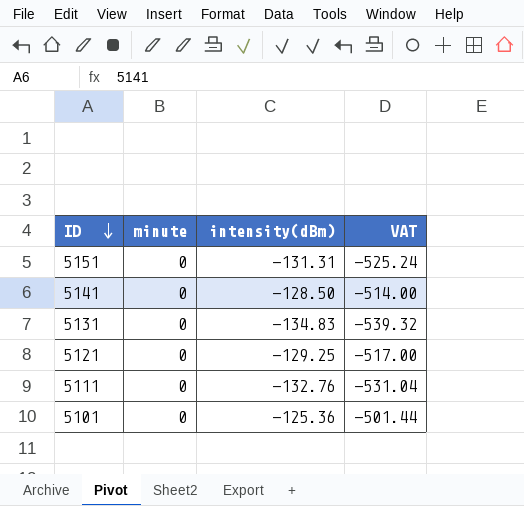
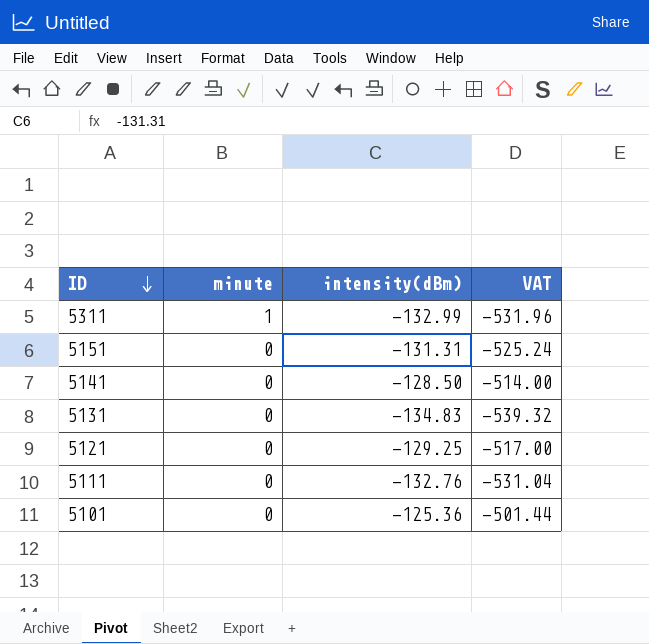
row 5311: none -> 1 | -132.99 | -531.96

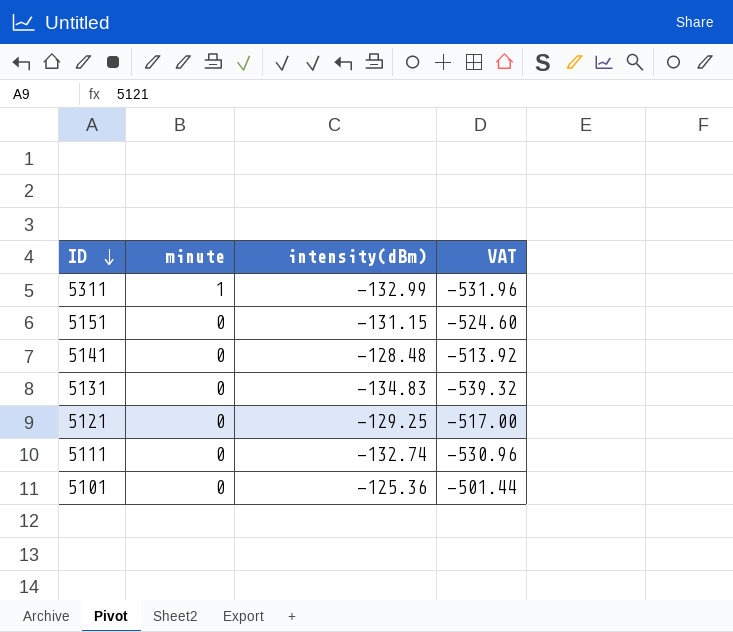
5151 | intensity(dBm): -131.31 -> -131.15
5151 | VAT: -525.24 -> -524.60
5141 | intensity(dBm): -128.50 -> -128.48
5141 | VAT: -514.00 -> -513.92
5111 | intensity(dBm): -132.76 -> -132.74
5111 | VAT: -531.04 -> -530.96

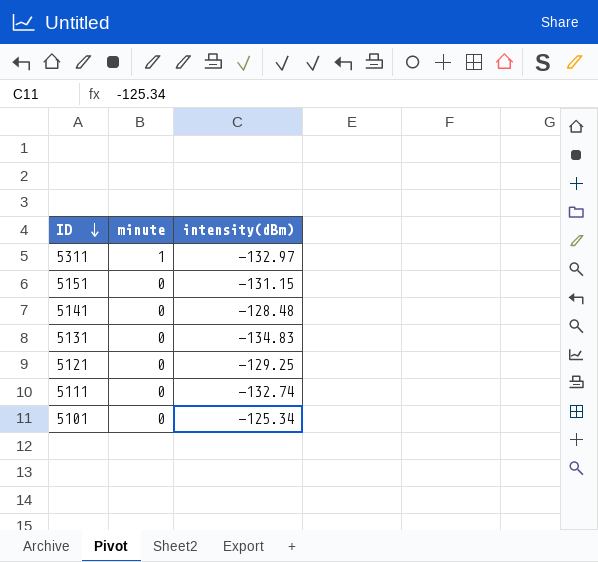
column VAT | formula: [intensity(dBm)] * 4 -> none
5311 | intensity(dBm): -132.99 -> -132.97
5101 | intensity(dBm): -125.36 -> -125.34

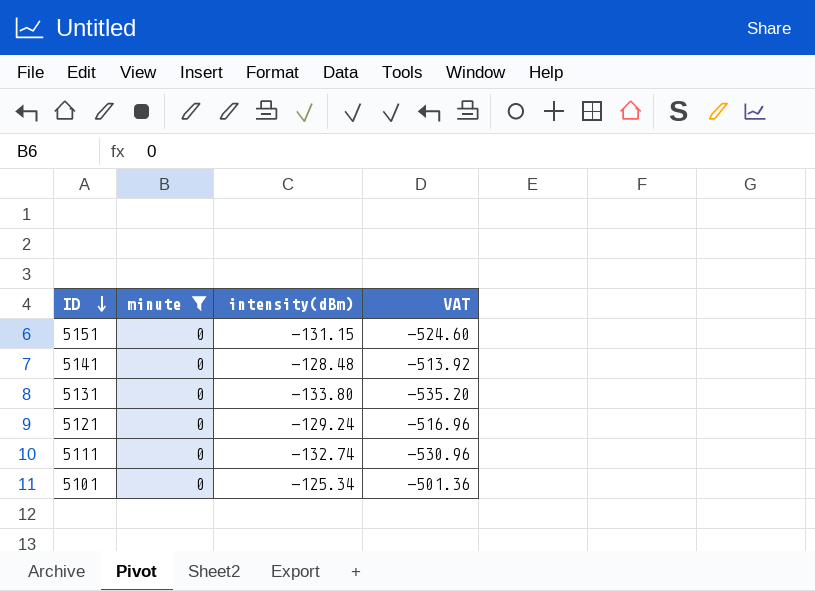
filter: none -> minute = 0
column VAT | formula: none -> [intensity(dBm)] * 4
5131 | intensity(dBm): -134.83 -> -133.80
5121 | intensity(dBm): -129.25 -> -129.24

